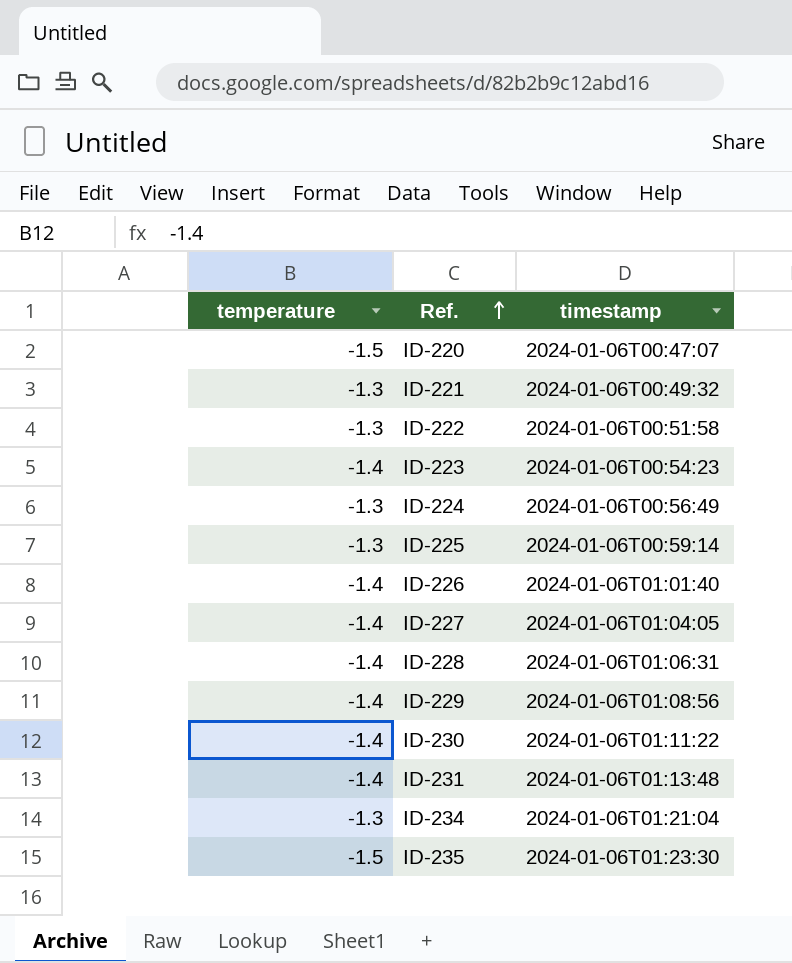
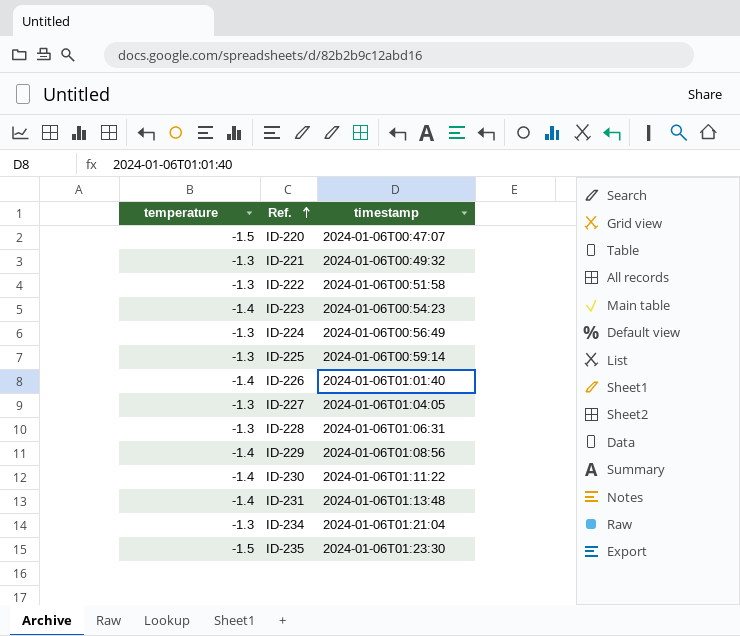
ID-227 | temperature: -1.4 -> -1.3
ID-228 | temperature: -1.4 -> -1.3

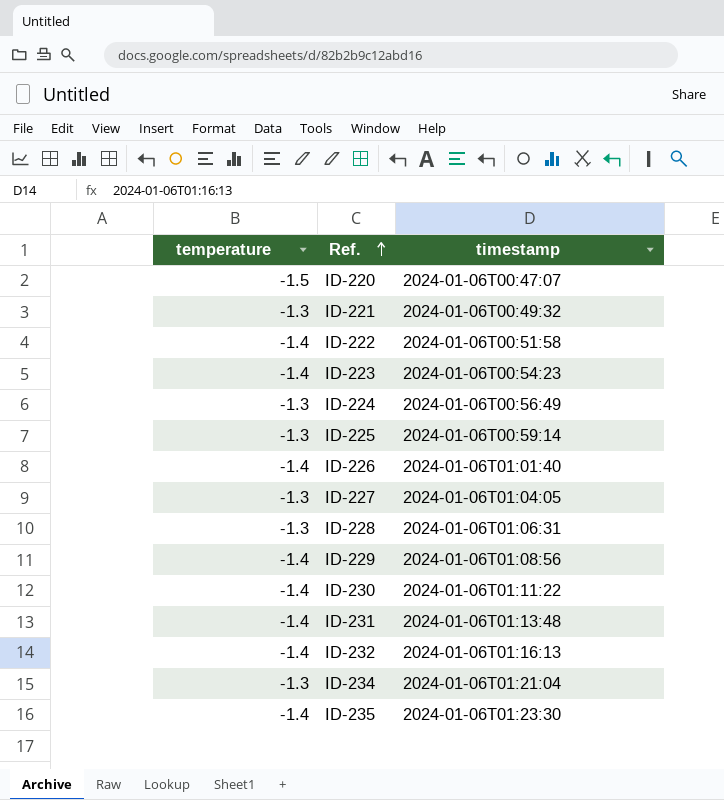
ID-222 | temperature: -1.3 -> -1.4
row ID-232: none -> -1.4 | 2024-01-06T01:16:13
ID-235 | temperature: -1.5 -> -1.4

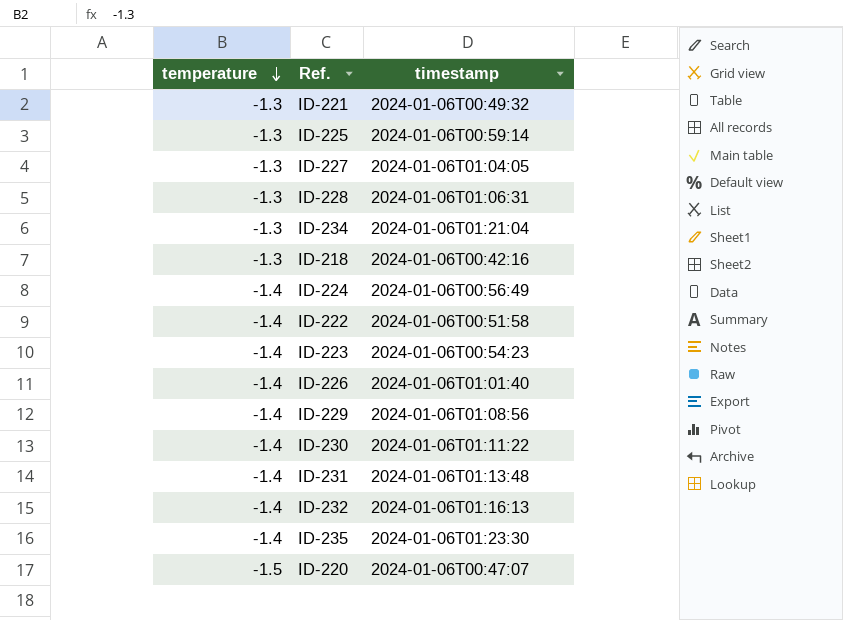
row order: Ref. ascending -> temperature descending
row ID-218: none -> -1.3 | 2024-01-06T00:42:16
ID-224 | temperature: -1.3 -> -1.4

